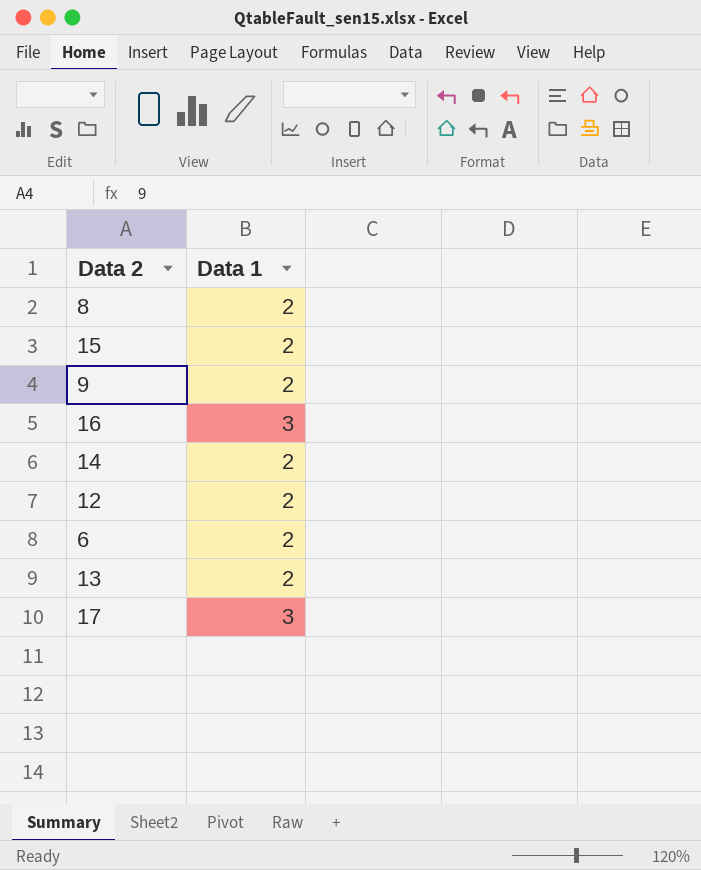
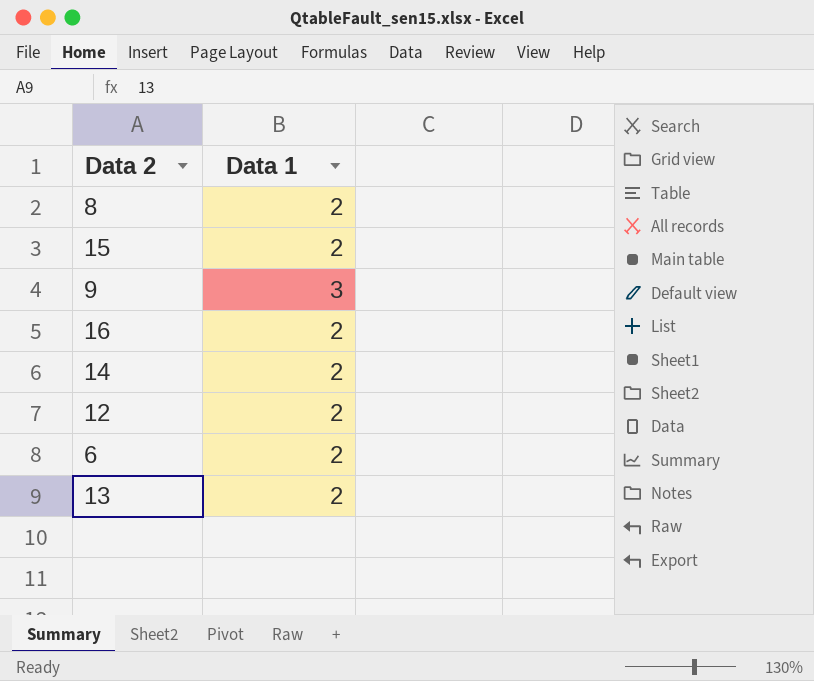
row 17: 3 -> none
9 | Data 1: 2 -> 3
16 | Data 1: 3 -> 2

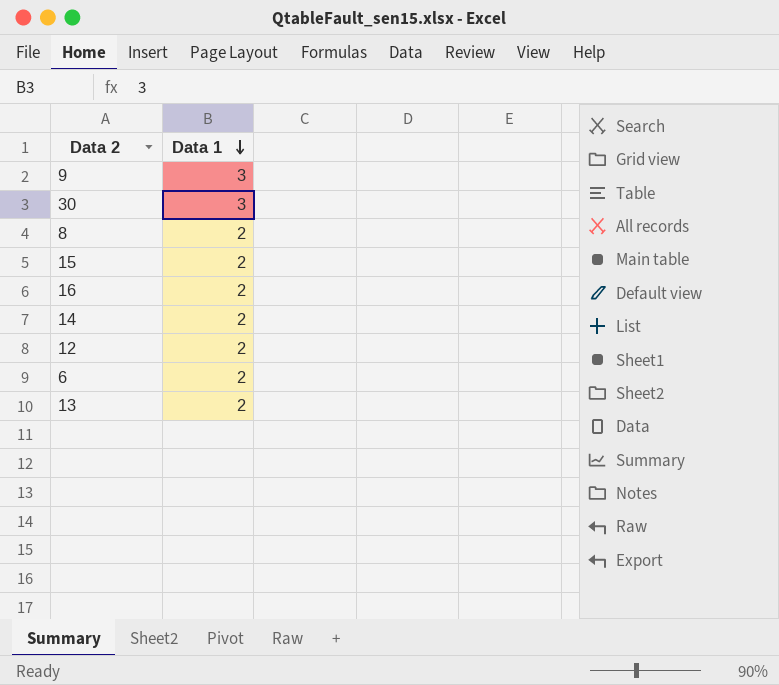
row order: none -> Data 1 descending
row 30: none -> 3

